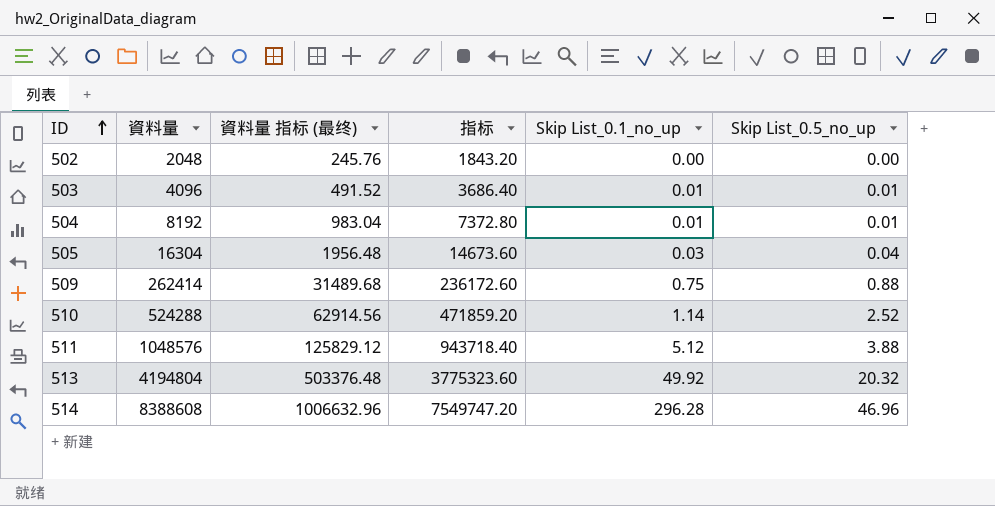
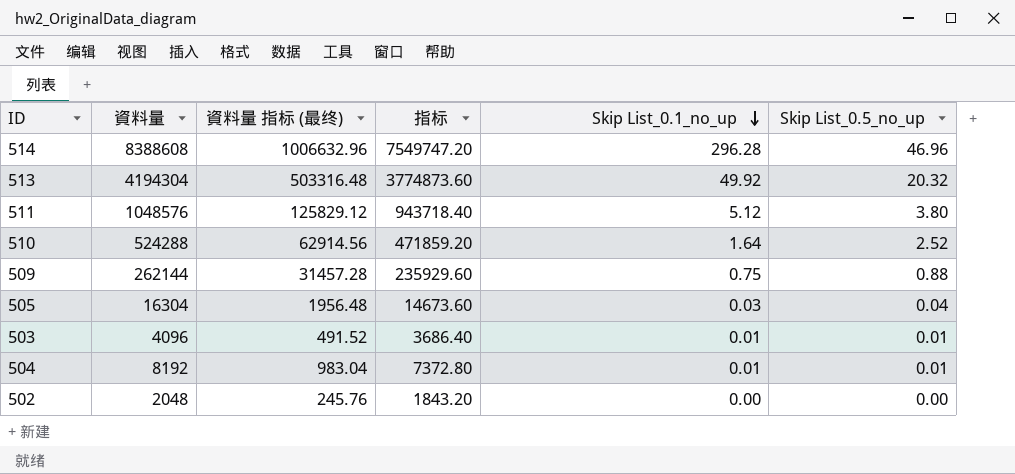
row order: ID ascending -> Skip List_0.1_no_up descending
513 | 資料量: 4194804 -> 4194304
513 | 資料量 指标 (最终): 503376.48 -> 503316.48
513 | 指标: 3775323.60 -> 3774873.60
511 | Skip List_0.5_no_up: 3.88 -> 3.80
510 | Skip List_0.1_no_up: 1.14 -> 1.64
509 | 資料量: 262414 -> 262144
509 | 資料量 指标 (最终): 31489.68 -> 31457.28
509 | 指标: 236172.60 -> 235929.60

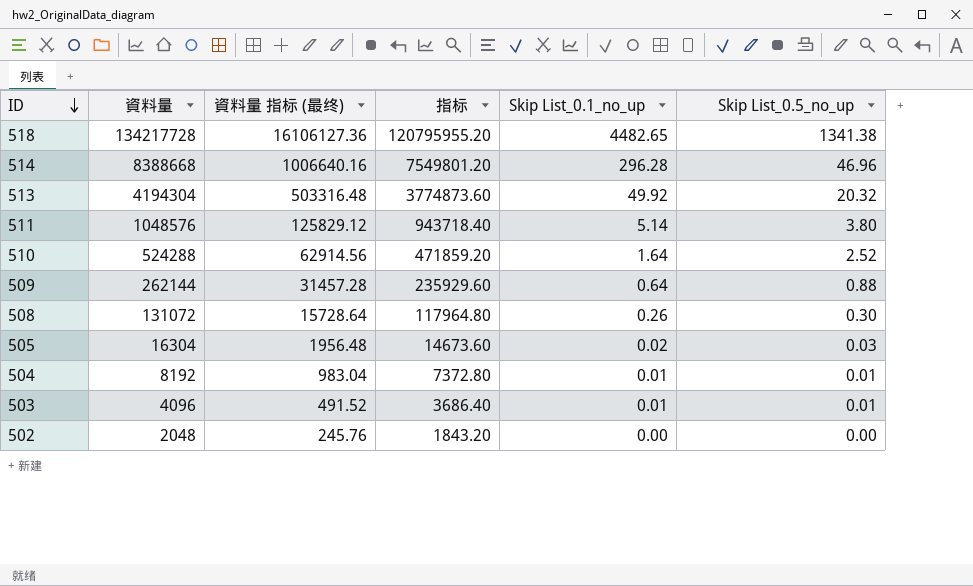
row order: Skip List_0.1_no_up descending -> ID descending
row 518: none -> 134217728 | 16106127.36 | 120795955.20 | 4482.65 | 1341.38
514 | 資料量: 8388608 -> 8388668
514 | 資料量 指标 (最终): 1006632.96 -> 1006640.16
514 | 指标: 7549747.20 -> 7549801.20
511 | Skip List_0.1_no_up: 5.12 -> 5.14
509 | Skip List_0.1_no_up: 0.75 -> 0.64
row 508: none -> 131072 | 15728.64 | 117964.80 | 0.26 | 0.30
505 | Skip List_0.1_no_up: 0.03 -> 0.02
505 | Skip List_0.5_no_up: 0.04 -> 0.03

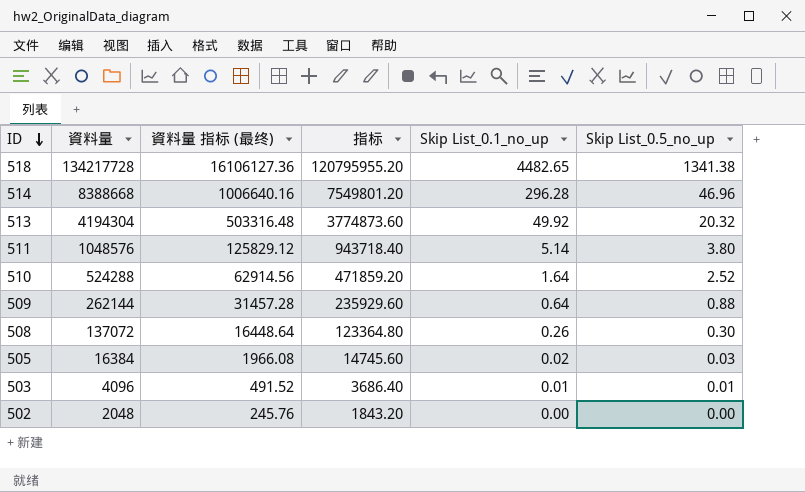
row 504: 8192 | 983.04 | 7372.80 | 0.01 | 0.01 -> none
508 | 資料量: 131072 -> 137072
508 | 資料量 指标 (最终): 15728.64 -> 16448.64
508 | 指标: 117964.80 -> 123364.80
505 | 資料量: 16304 -> 16384
505 | 資料量 指标 (最终): 1956.48 -> 1966.08
505 | 指标: 14673.60 -> 14745.60

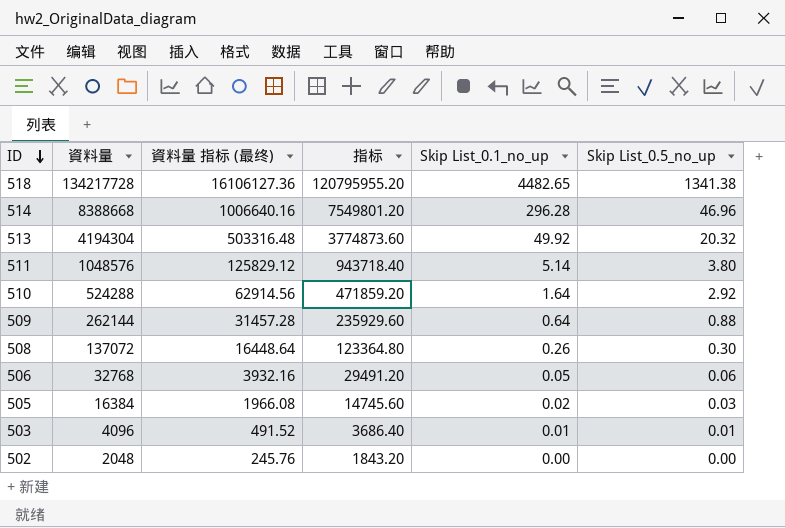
510 | Skip List_0.5_no_up: 2.52 -> 2.92
row 506: none -> 32768 | 3932.16 | 29491.20 | 0.05 | 0.06

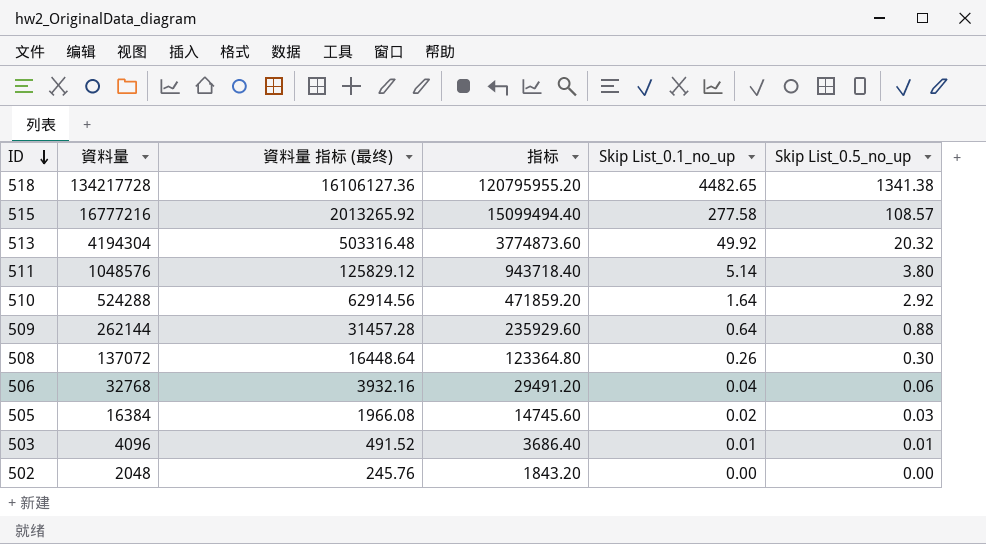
row 514: 8388668 | 1006640.16 | 7549801.20 | 296.28 | 46.96 -> none
row 515: none -> 16777216 | 2013265.92 | 15099494.40 | 277.58 | 108.57
506 | Skip List_0.1_no_up: 0.05 -> 0.04

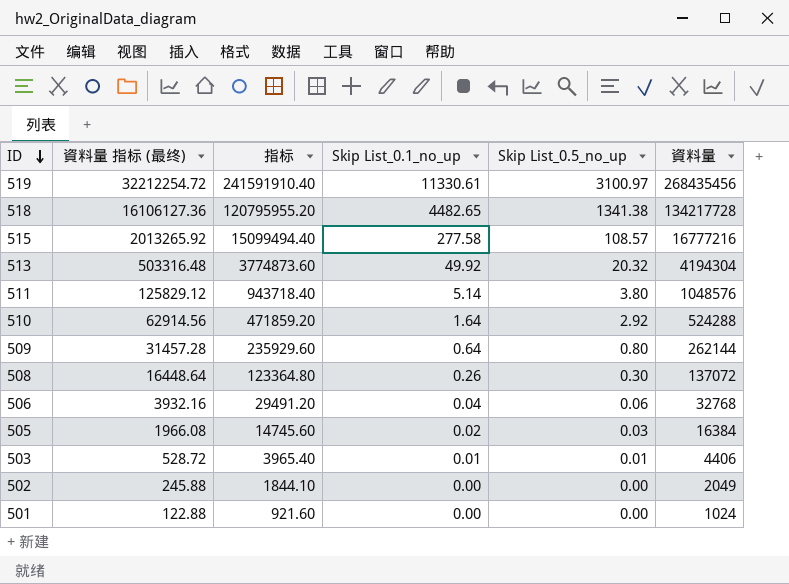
column 資料量 | position: 2 -> 6
row 519: none -> 32212254.72 | 241591910.40 | 11330.61 | 3100.97 | 268435456
509 | Skip List_0.5_no_up: 0.88 -> 0.80
503 | 資料量 指标 (最终): 491.52 -> 528.72
503 | 指标: 3686.40 -> 3965.40
503 | 資料量: 4096 -> 4406
502 | 資料量 指标 (最终): 245.76 -> 245.88
502 | 指标: 1843.20 -> 1844.10
502 | 資料量: 2048 -> 2049
row 501: none -> 122.88 | 921.60 | 0.00 | 0.00 | 1024

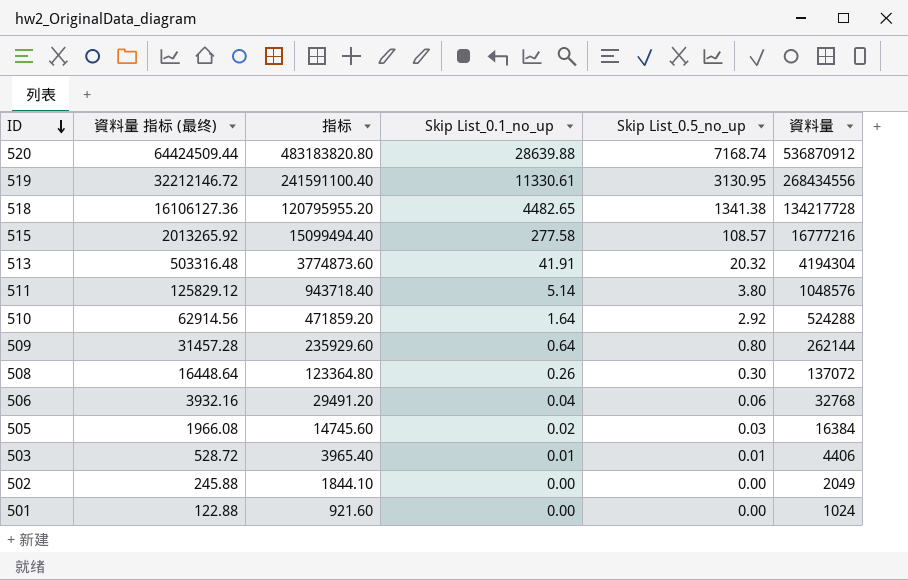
row 520: none -> 64424509.44 | 483183820.80 | 28639.88 | 7168.74 | 536870912
519 | 資料量 指标 (最终): 32212254.72 -> 32212146.72
519 | 指标: 241591910.40 -> 241591100.40
519 | Skip List_0.5_no_up: 3100.97 -> 3130.95
519 | 資料量: 268435456 -> 268434556
513 | Skip List_0.1_no_up: 49.92 -> 41.91

